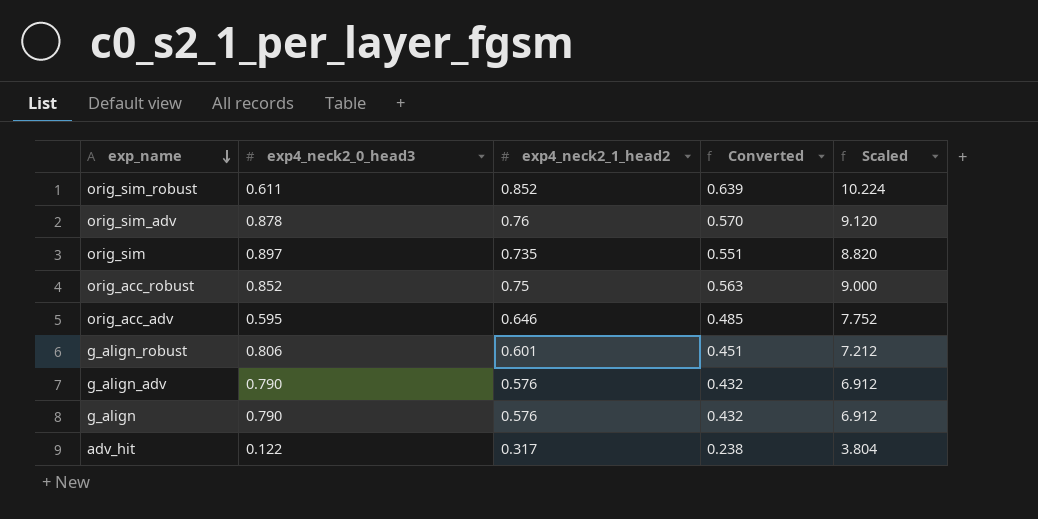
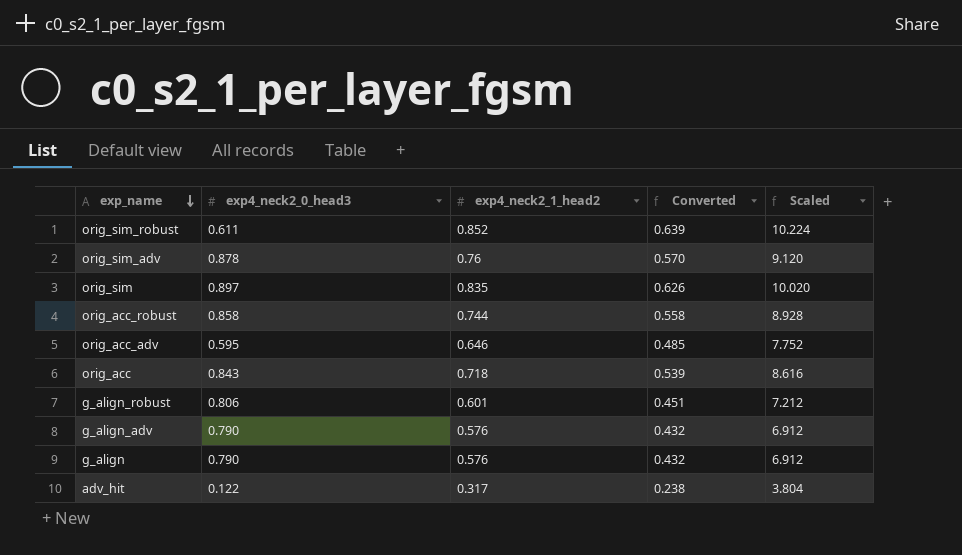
orig_sim | exp4_neck2_1_head2: 0.735 -> 0.835
orig_sim | Converted: 0.551 -> 0.626
orig_sim | Scaled: 8.820 -> 10.020
orig_acc_robust | exp4_neck2_0_head3: 0.852 -> 0.858
orig_acc_robust | exp4_neck2_1_head2: 0.75 -> 0.744
orig_acc_robust | Converted: 0.563 -> 0.558
orig_acc_robust | Scaled: 9.000 -> 8.928
row orig_acc: none -> 0.843 | 0.718 | 0.539 | 8.616

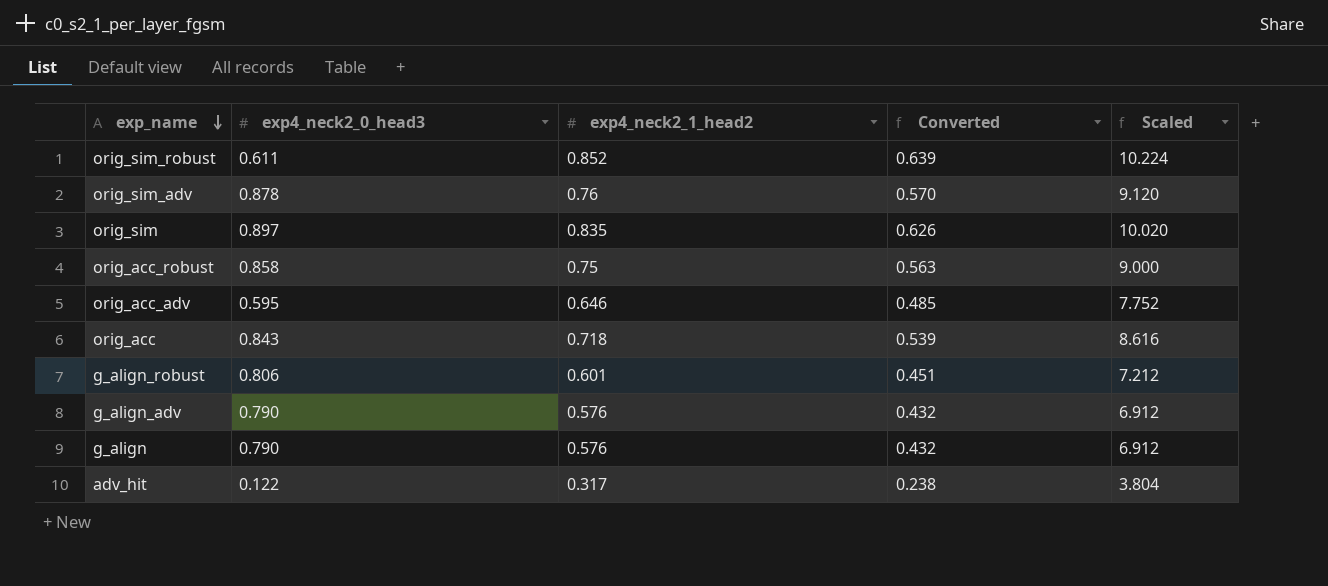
orig_acc_robust | exp4_neck2_1_head2: 0.744 -> 0.75
orig_acc_robust | Converted: 0.558 -> 0.563
orig_acc_robust | Scaled: 8.928 -> 9.000

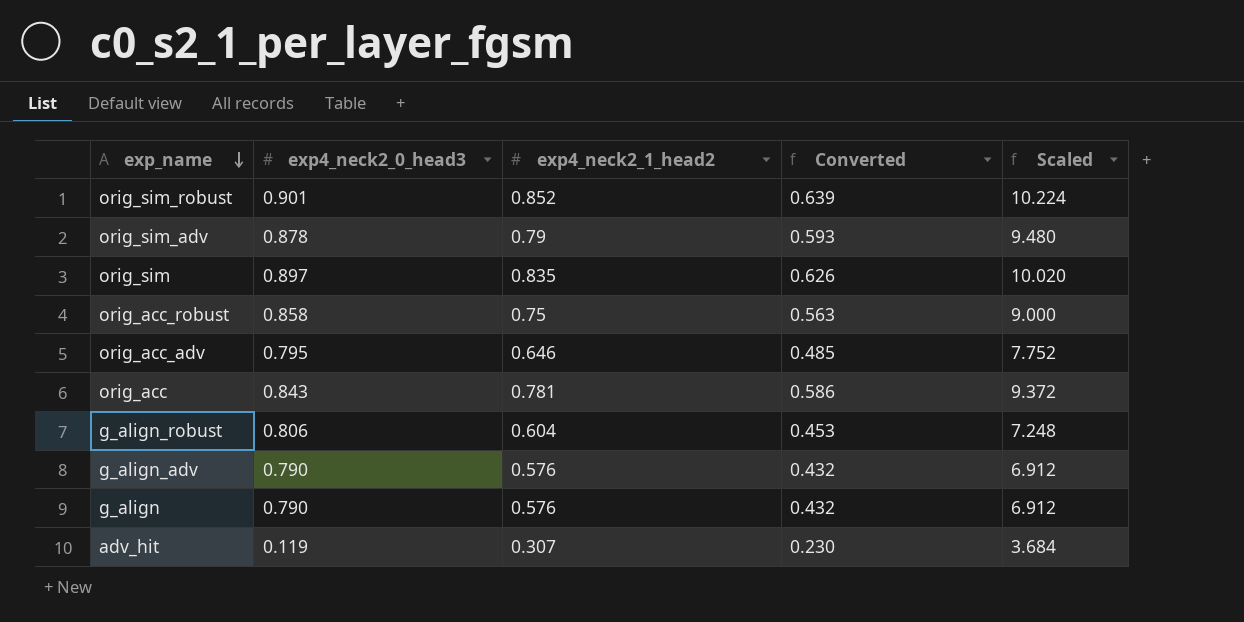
orig_sim_robust | exp4_neck2_0_head3: 0.611 -> 0.901
orig_sim_adv | exp4_neck2_1_head2: 0.76 -> 0.79
orig_sim_adv | Converted: 0.570 -> 0.593
orig_sim_adv | Scaled: 9.120 -> 9.480
orig_acc_adv | exp4_neck2_0_head3: 0.595 -> 0.795
orig_acc | exp4_neck2_1_head2: 0.718 -> 0.781
orig_acc | Converted: 0.539 -> 0.586
orig_acc | Scaled: 8.616 -> 9.372
g_align_robust | exp4_neck2_1_head2: 0.601 -> 0.604
g_align_robust | Converted: 0.451 -> 0.453
g_align_robust | Scaled: 7.212 -> 7.248
adv_hit | exp4_neck2_0_head3: 0.122 -> 0.119
adv_hit | exp4_neck2_1_head2: 0.317 -> 0.307
adv_hit | Converted: 0.238 -> 0.230
adv_hit | Scaled: 3.804 -> 3.684

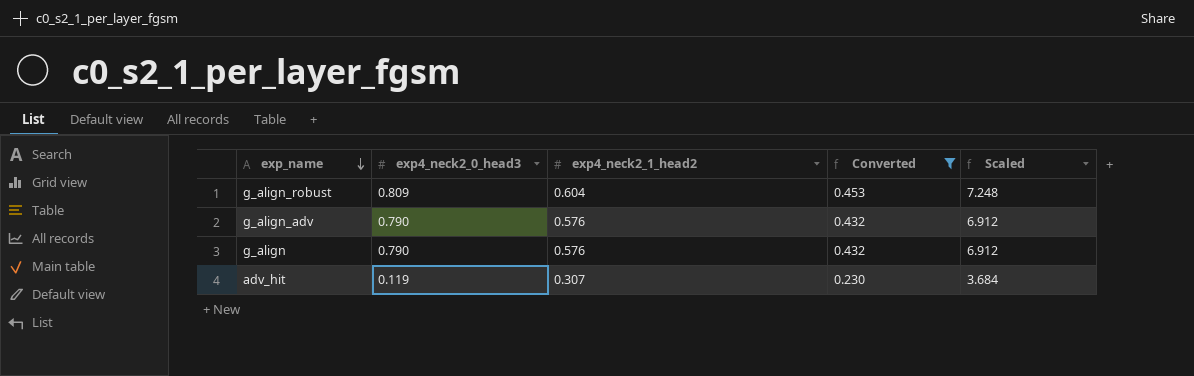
filter: none -> Converted <= 0.453
g_align_robust | exp4_neck2_0_head3: 0.806 -> 0.809

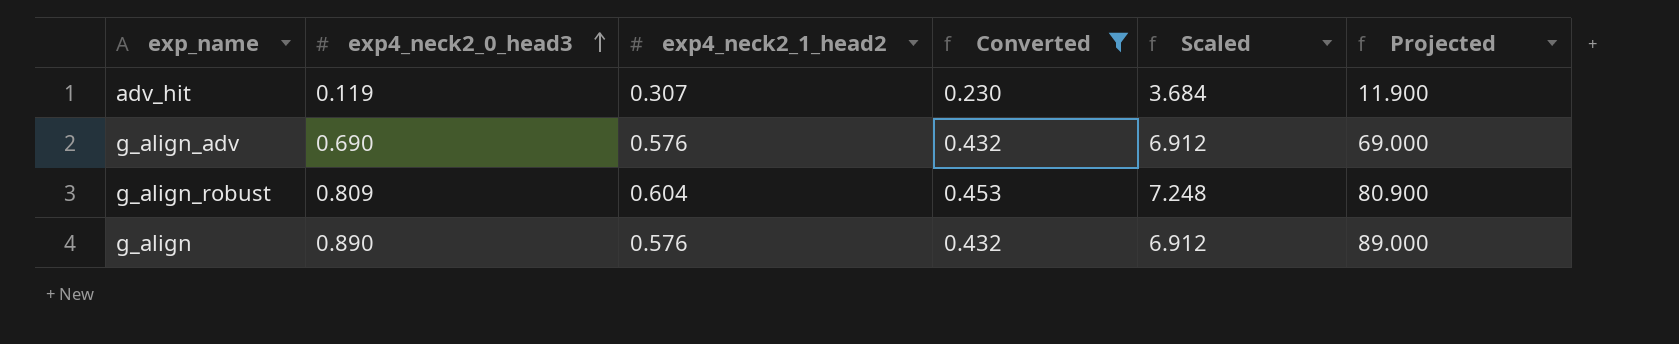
row order: exp_name descending -> exp4_neck2_0_head3 ascending
column Projected | formula: none -> [exp4_neck2_0_head3] * 100
g_align_adv | exp4_neck2_0_head3: 0.790 -> 0.690
g_align | exp4_neck2_0_head3: 0.790 -> 0.890

